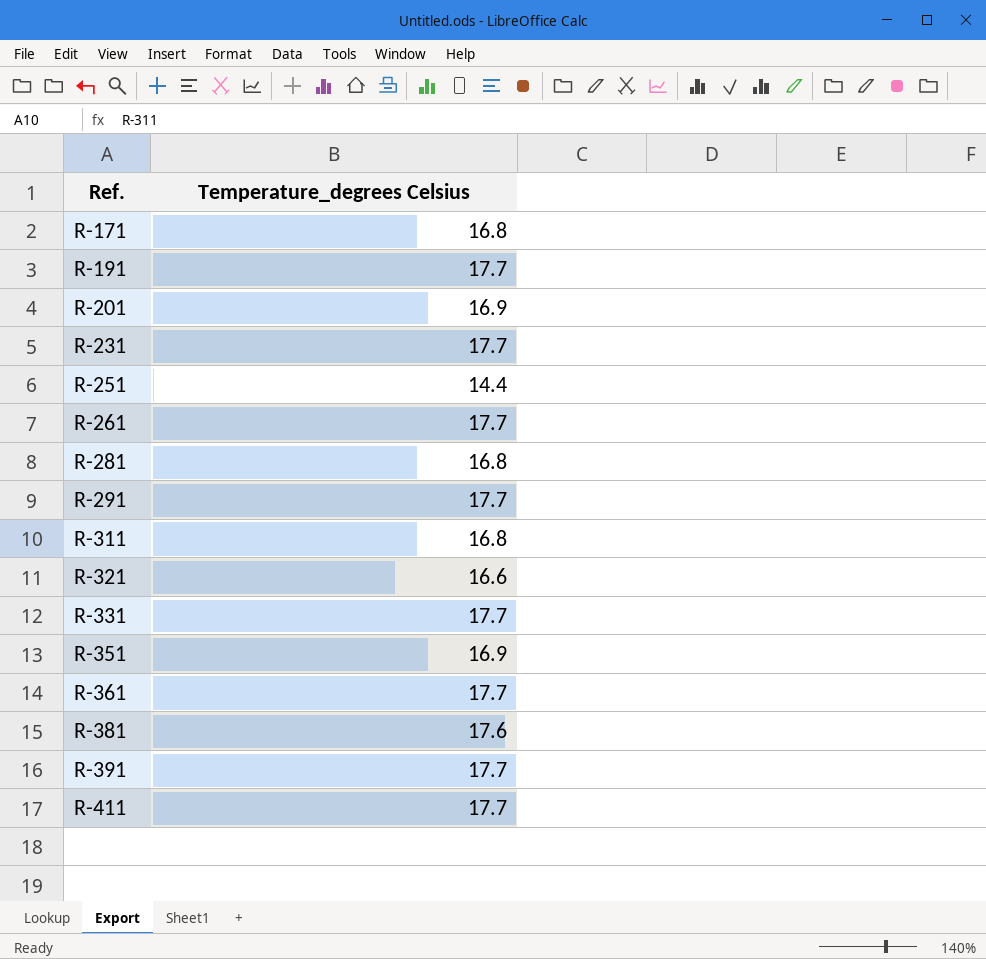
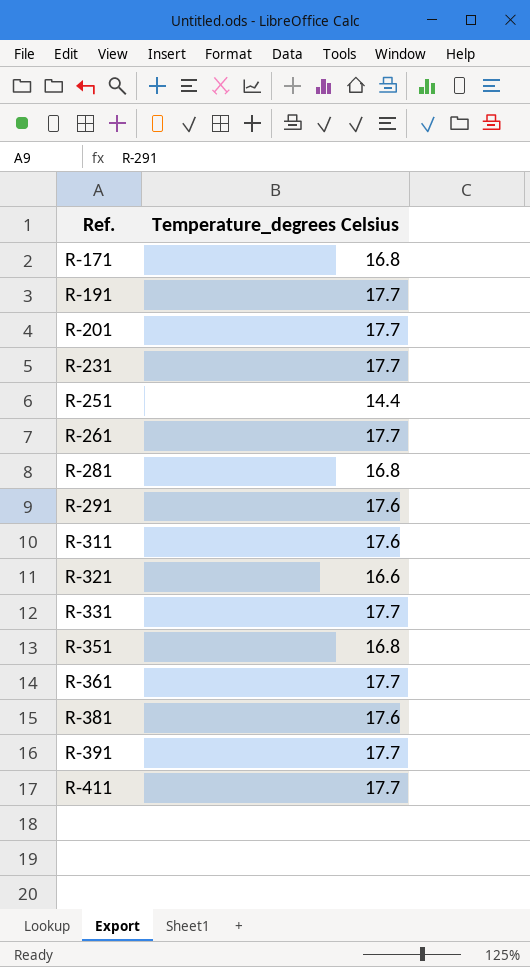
R-201 | Temperature_degrees Celsius: 16.9 -> 17.7
R-291 | Temperature_degrees Celsius: 17.7 -> 17.6
R-311 | Temperature_degrees Celsius: 16.8 -> 17.6
R-351 | Temperature_degrees Celsius: 16.9 -> 16.8

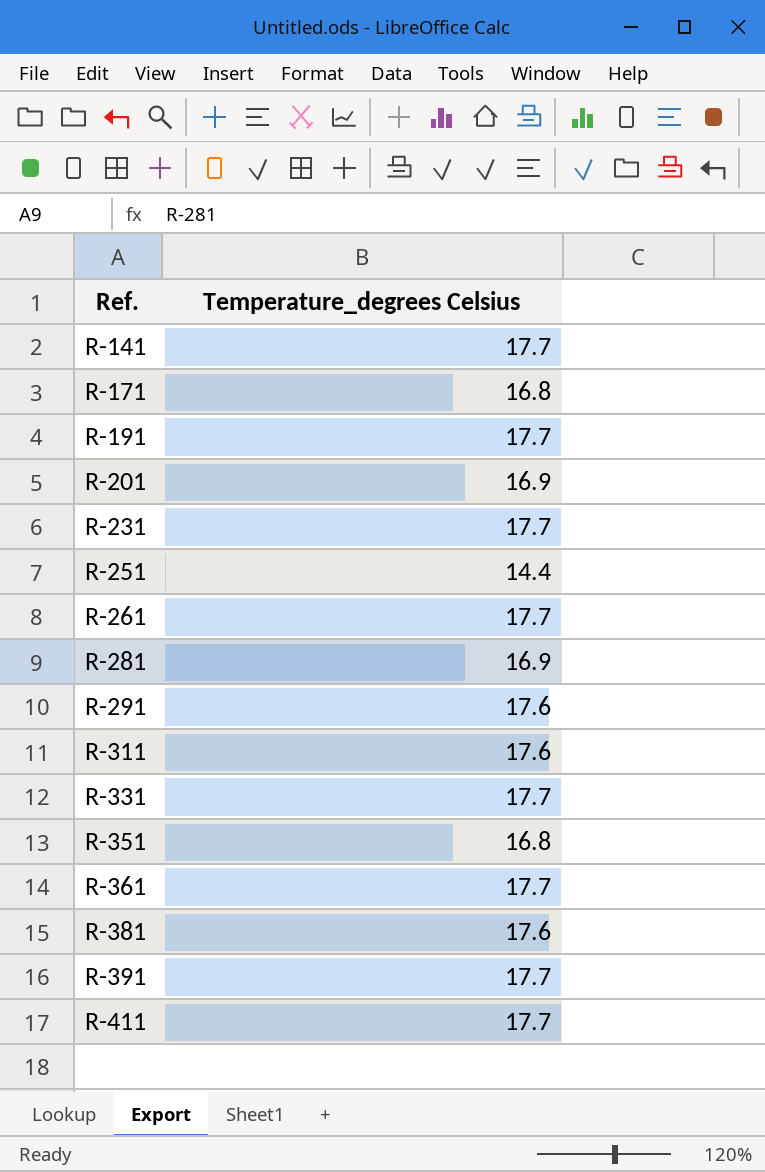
row R-321: 16.6 -> none
row R-141: none -> 17.7
R-201 | Temperature_degrees Celsius: 17.7 -> 16.9
R-281 | Temperature_degrees Celsius: 16.8 -> 16.9

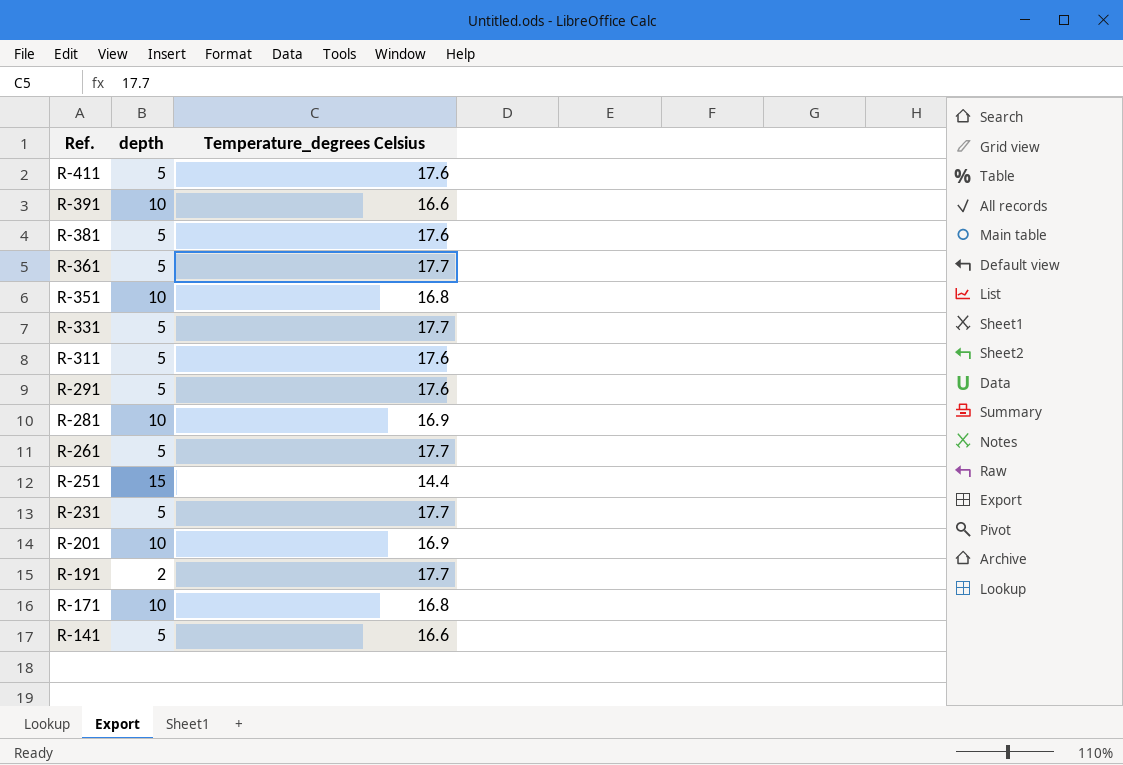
row order: Ref. ascending -> Ref. descending
column depth | position: none -> 2
R-411 | Temperature_degrees Celsius: 17.7 -> 17.6
R-391 | Temperature_degrees Celsius: 17.7 -> 16.6
R-141 | Temperature_degrees Celsius: 17.7 -> 16.6

